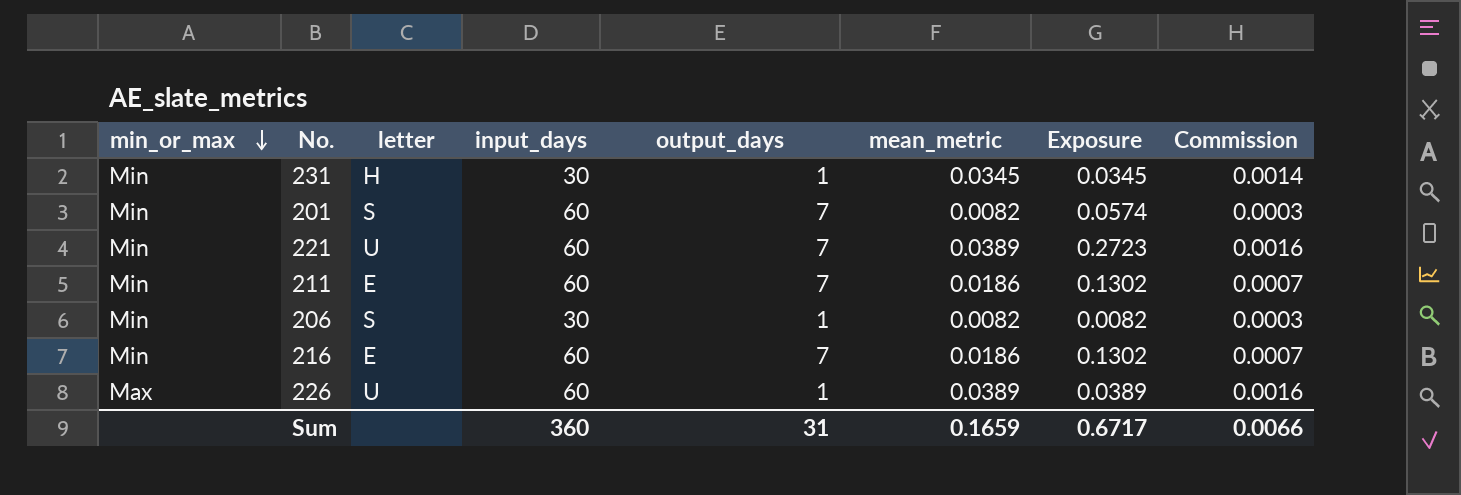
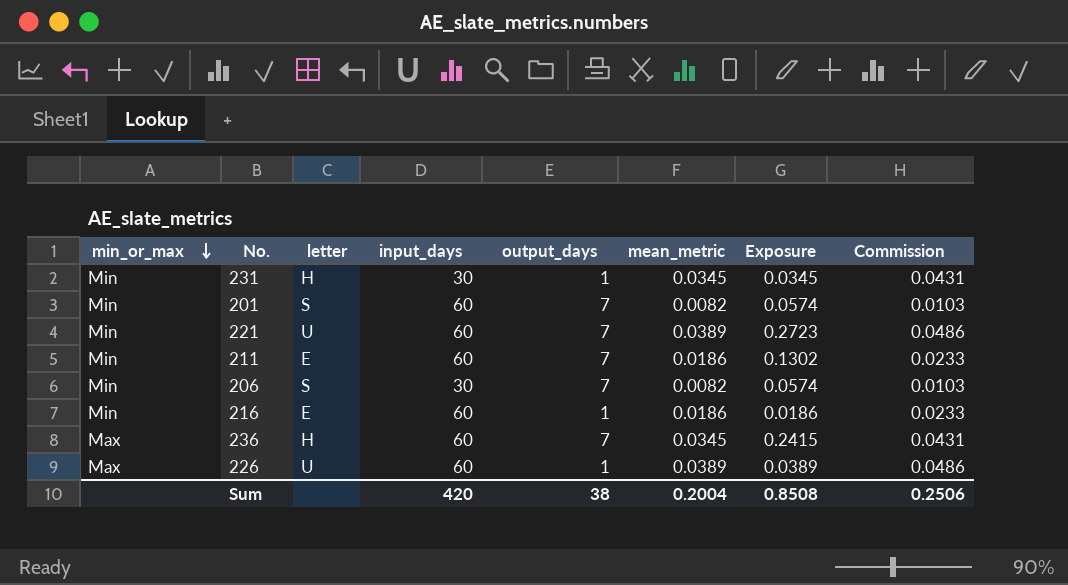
column Commission | formula: [mean_metric] * 0.04 -> [mean_metric] * 1.25
206 | output_days: 1 -> 7
206 | Exposure: 0.0082 -> 0.0574
216 | output_days: 7 -> 1
216 | Exposure: 0.1302 -> 0.0186
row 236: none -> Max | H | 60 | 7 | 0.0345 | 0.2415 | 0.0431
Sum | input_days: 360 -> 420
Sum | output_days: 31 -> 38
Sum | mean_metric: 0.1659 -> 0.2004
Sum | Exposure: 0.6717 -> 0.8508
Sum | Commission: 0.0066 -> 0.2506

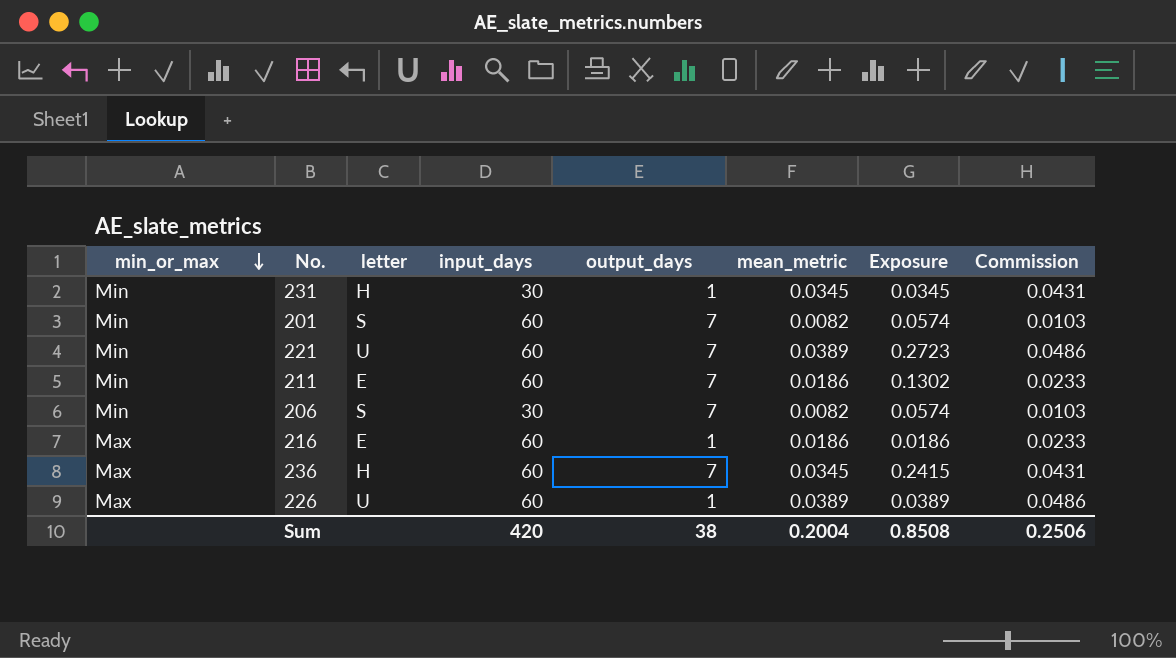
216 | min_or_max: Min -> Max

